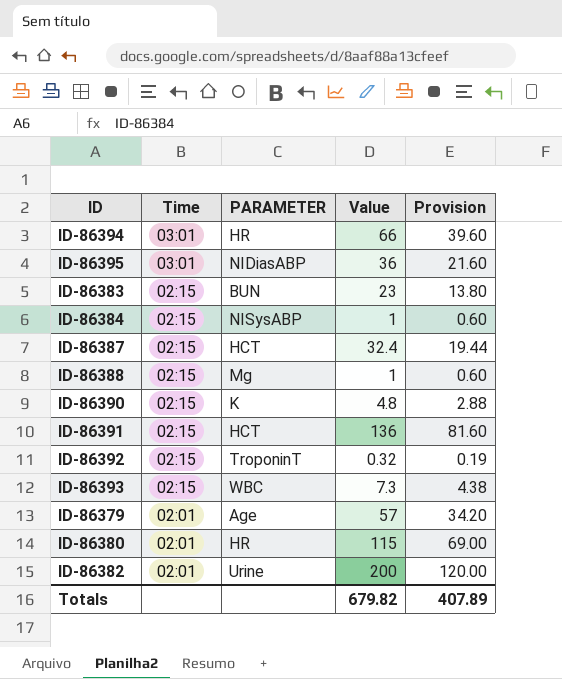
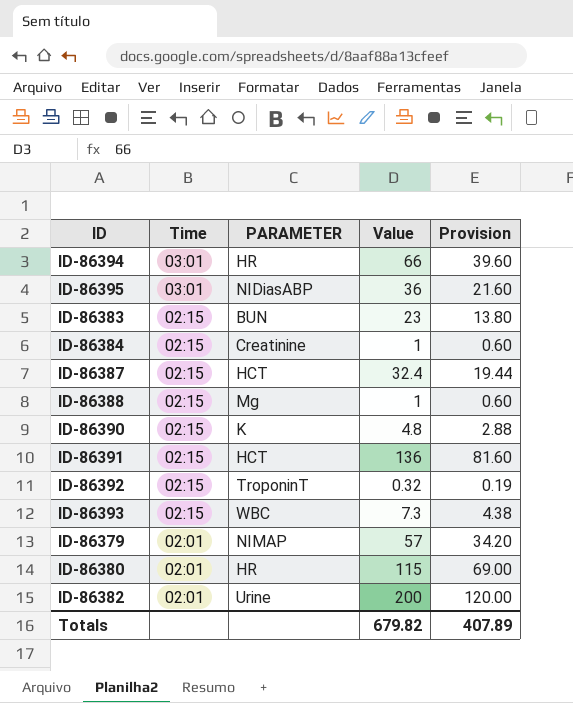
ID-86384 | PARAMETER: NISysABP -> Creatinine
ID-86379 | PARAMETER: Age -> NIMAP

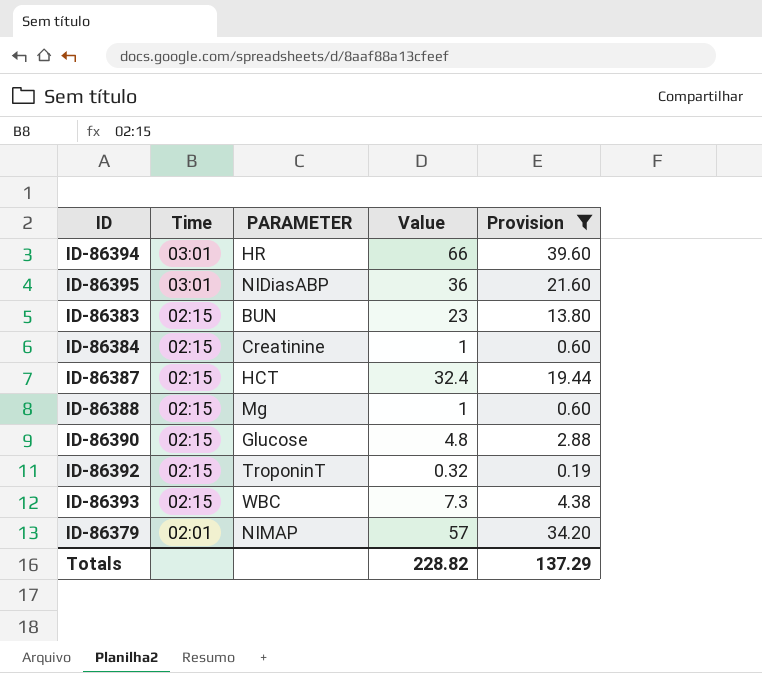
filter: none -> Provision <= 39.60
ID-86390 | PARAMETER: K -> Glucose
Totals | Value: 679.82 -> 228.82
Totals | Provision: 407.89 -> 137.29

